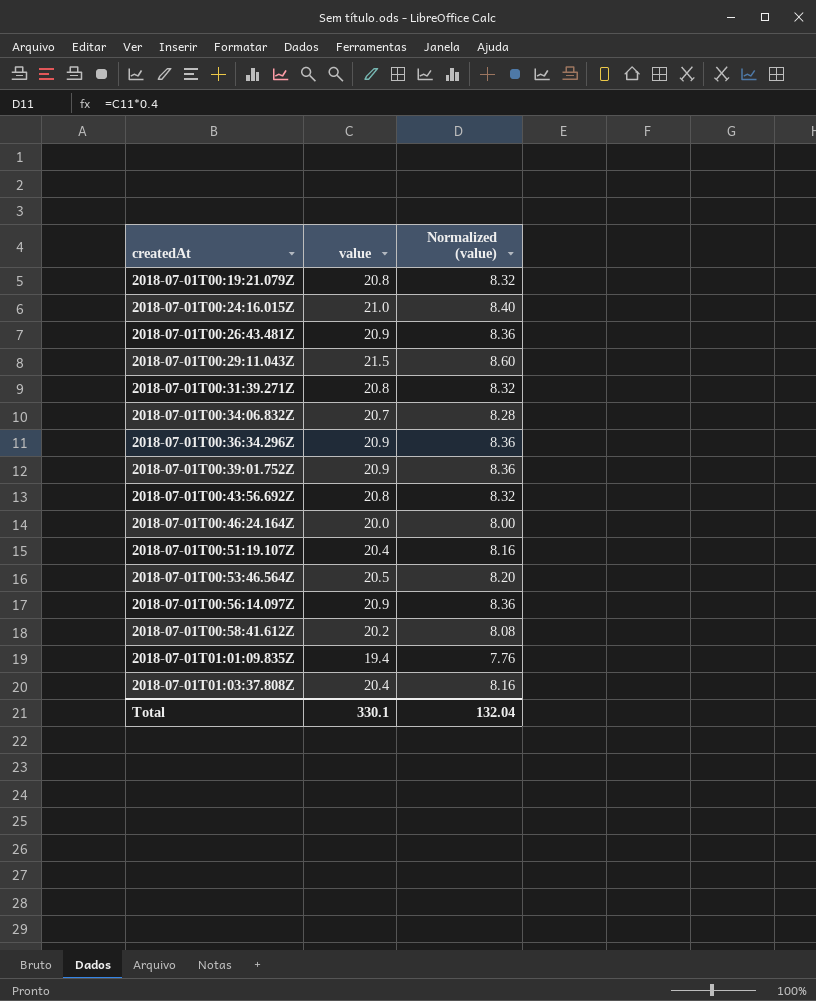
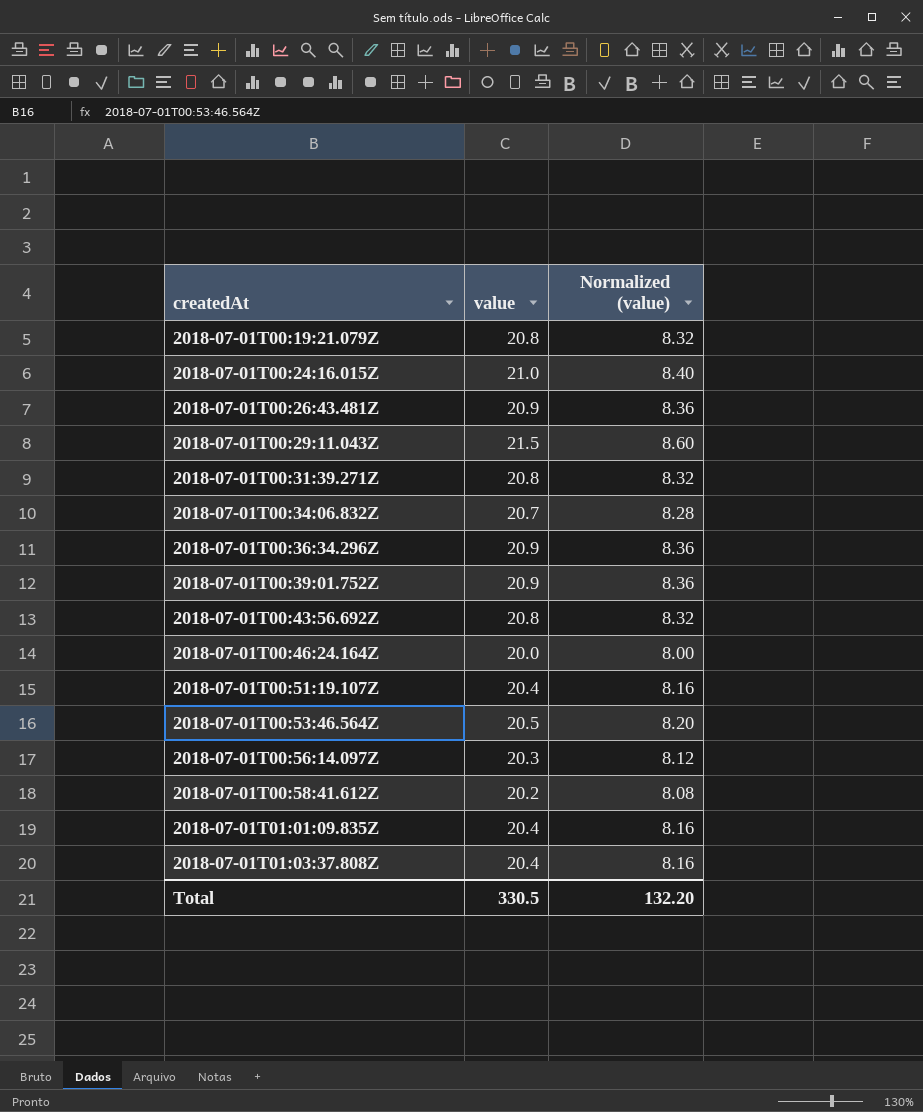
2018-07-01T00:56:14.097Z | value: 20.9 -> 20.3
2018-07-01T00:56:14.097Z | Normalized (value): 8.36 -> 8.12
2018-07-01T01:01:09.835Z | value: 19.4 -> 20.4
2018-07-01T01:01:09.835Z | Normalized (value): 7.76 -> 8.16
Total | value: 330.1 -> 330.5
Total | Normalized (value): 132.04 -> 132.20

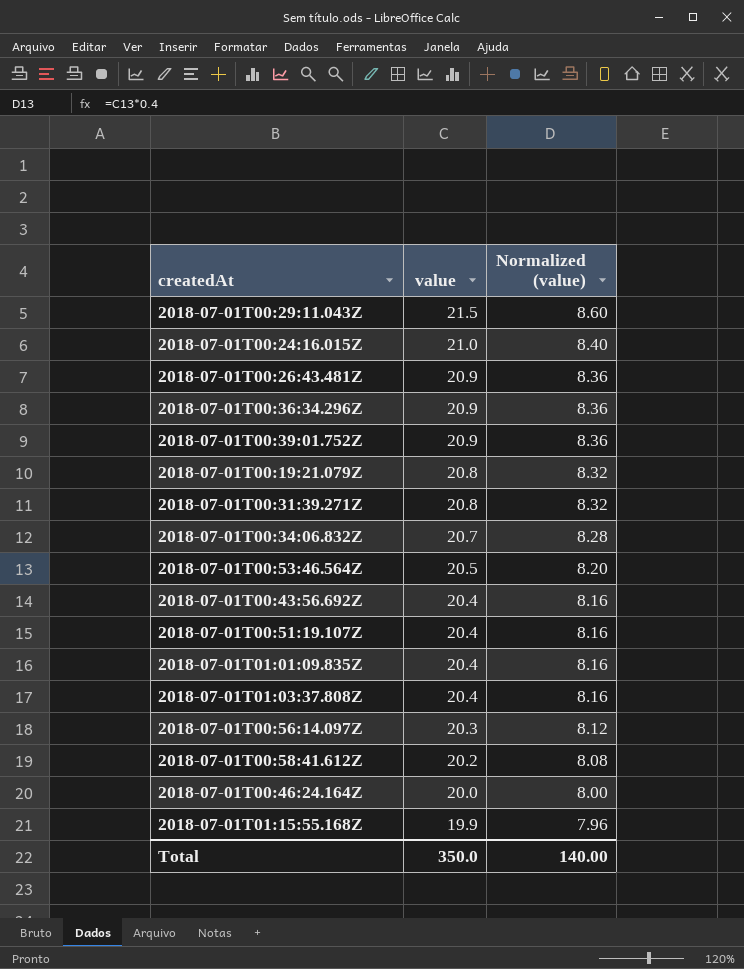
row order: createdAt ascending -> value descending
2018-07-01T00:43:56.692Z | value: 20.8 -> 20.4
2018-07-01T00:43:56.692Z | Normalized (value): 8.32 -> 8.16
row 2018-07-01T01:15:55.168Z: none -> 19.9 | 7.96
Total | value: 330.5 -> 350.0
Total | Normalized (value): 132.20 -> 140.00

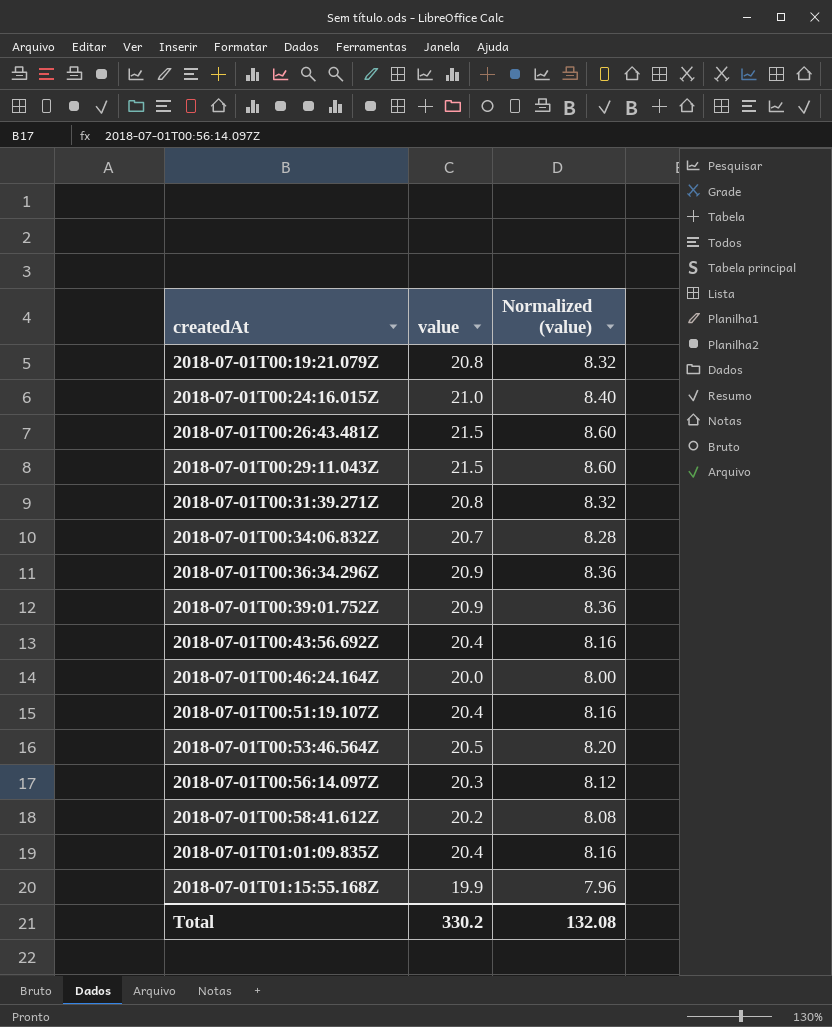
row order: value descending -> createdAt ascending
row 2018-07-01T01:03:37.808Z: 20.4 | 8.16 -> none
2018-07-01T00:26:43.481Z | value: 20.9 -> 21.5
2018-07-01T00:26:43.481Z | Normalized (value): 8.36 -> 8.60
Total | value: 350.0 -> 330.2
Total | Normalized (value): 140.00 -> 132.08

